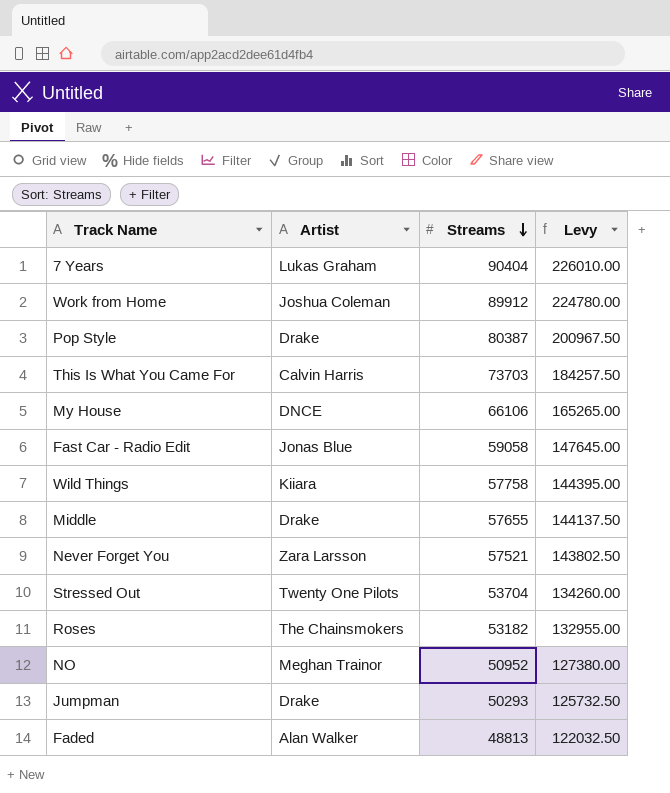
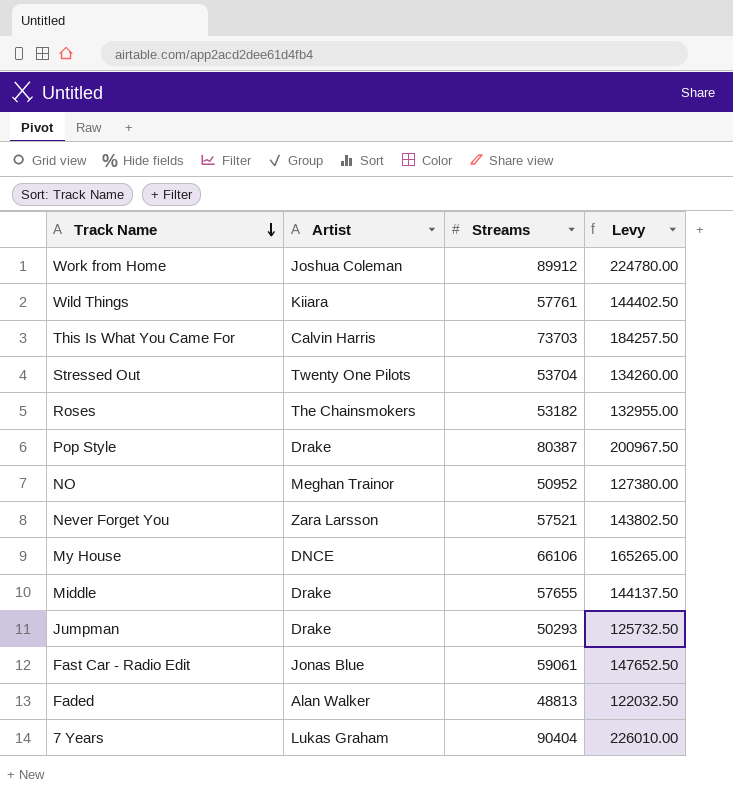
row order: Streams descending -> Track Name descending
Wild Things | Streams: 57758 -> 57761
Wild Things | Levy: 144395.00 -> 144402.50
Fast Car - Radio Edit | Streams: 59058 -> 59061
Fast Car - Radio Edit | Levy: 147645.00 -> 147652.50

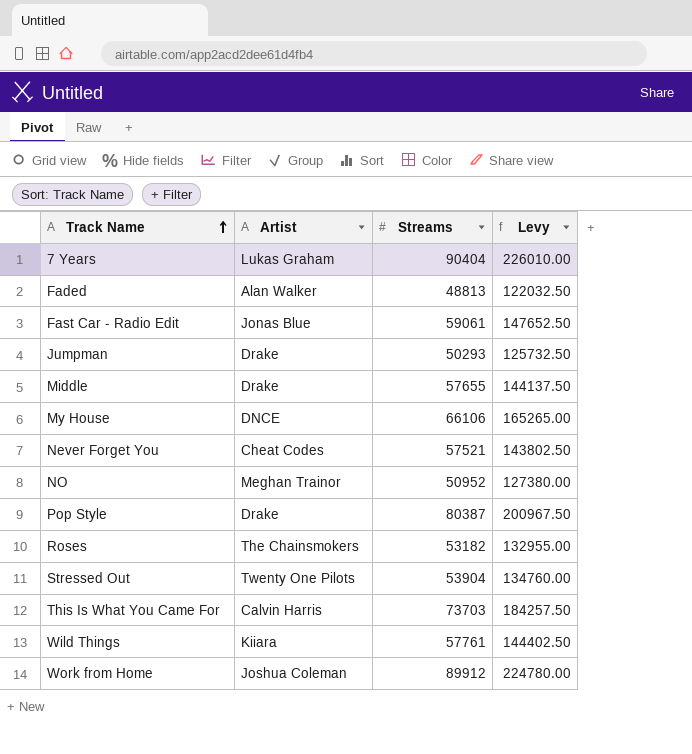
row order: Track Name descending -> Track Name ascending
Never Forget You | Artist: Zara Larsson -> Cheat Codes
Stressed Out | Streams: 53704 -> 53904
Stressed Out | Levy: 134260.00 -> 134760.00

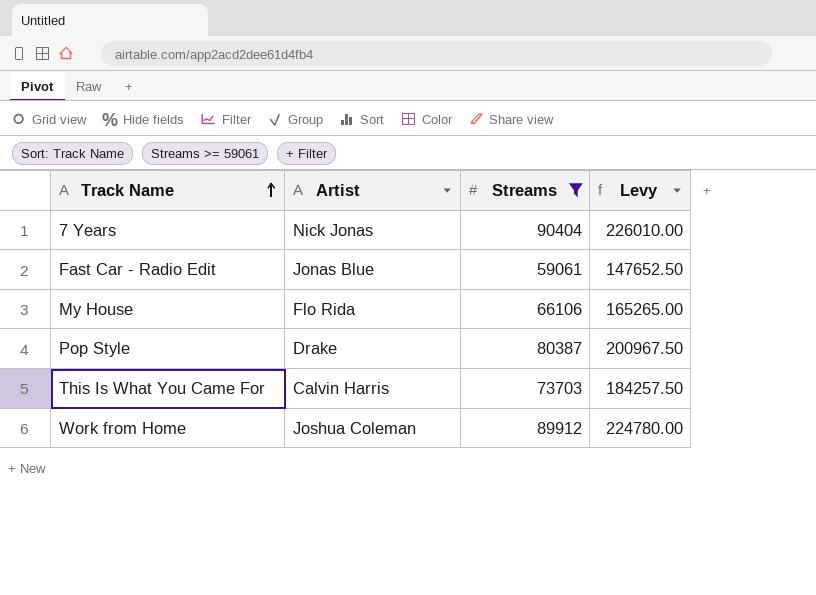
filter: none -> Streams >= 59061
7 Years | Artist: Lukas Graham -> Nick Jonas
My House | Artist: DNCE -> Flo Rida

